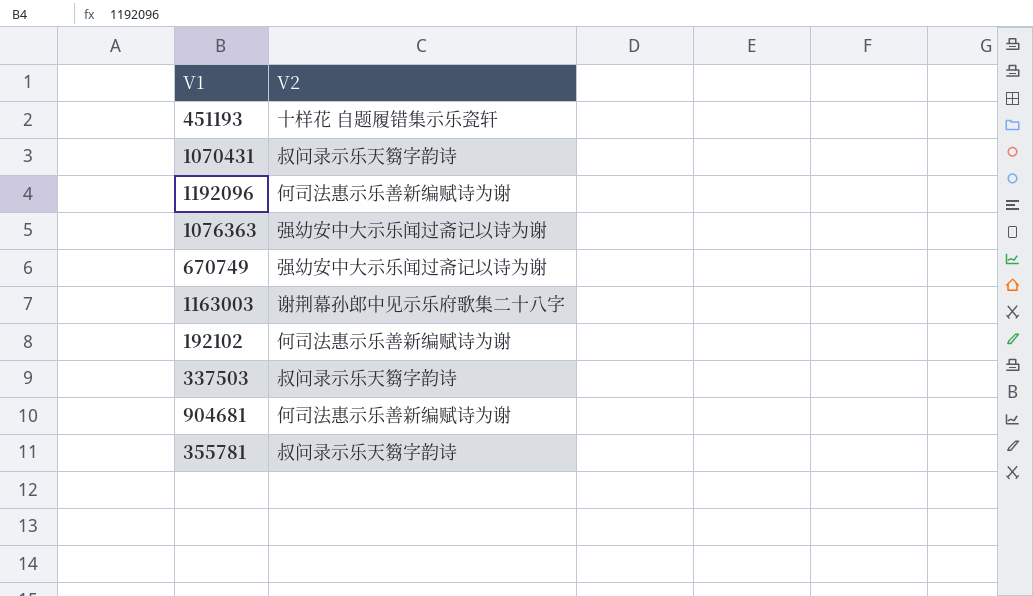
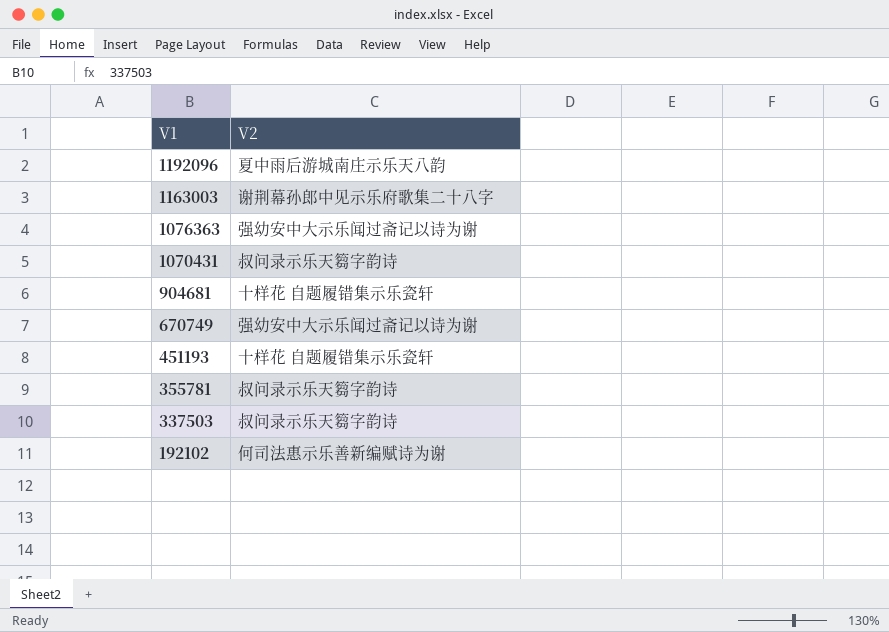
row order: none -> V1 descending
1192096 | V2: 何司法惠示乐善新编赋诗为谢 -> 夏中雨后游城南庄示乐天八韵
904681 | V2: 何司法惠示乐善新编赋诗为谢 -> 十样花 自题履错集示乐瓷轩

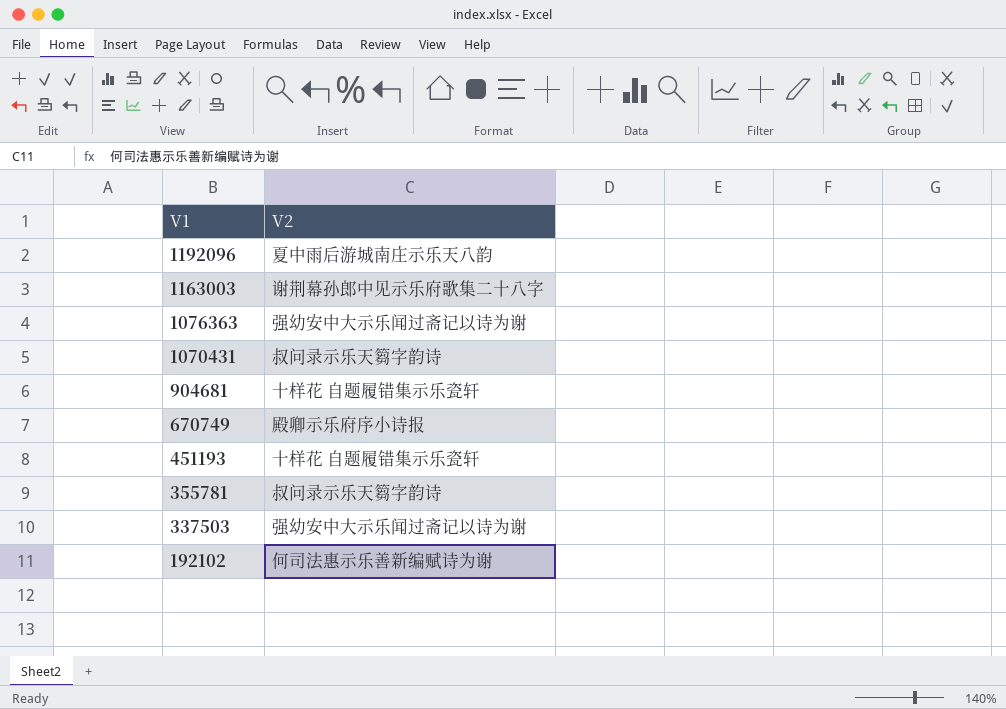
670749 | V2: 强幼安中大示乐闻过斋记以诗为谢 -> 殿卿示乐府序小诗报
337503 | V2: 叔问录示乐天篘字韵诗 -> 强幼安中大示乐闻过斋记以诗为谢

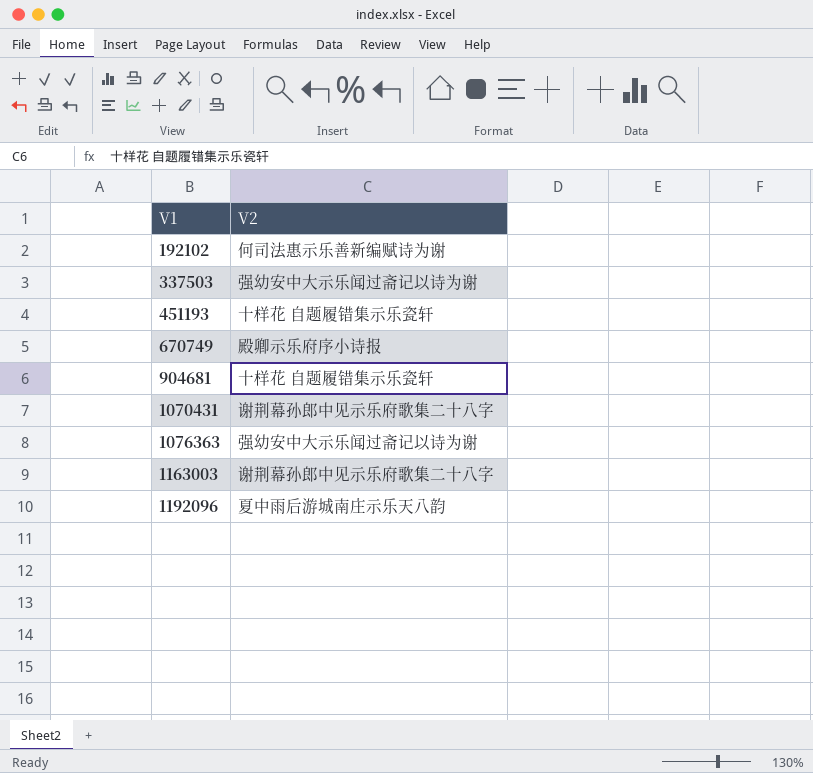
row order: V1 descending -> V1 ascending
row 355781: 叔问录示乐天篘字韵诗 -> none
1070431 | V2: 叔问录示乐天篘字韵诗 -> 谢荆幕孙郎中见示乐府歌集二十八字

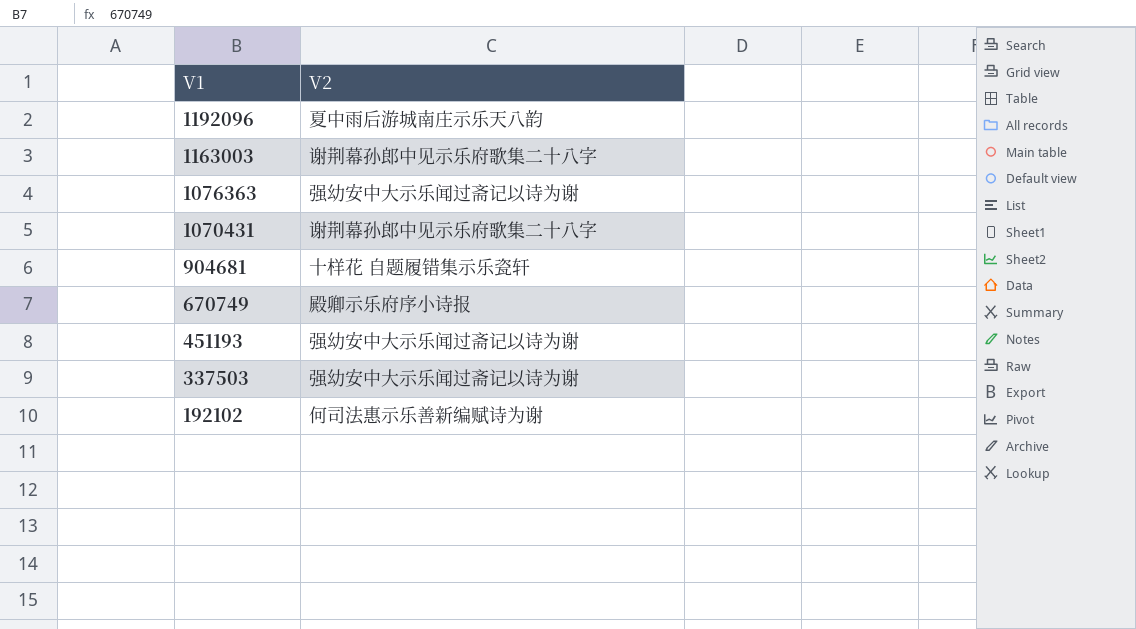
row order: V1 ascending -> V1 descending
451193 | V2: 十样花 自题履错集示乐瓷轩 -> 强幼安中大示乐闻过斋记以诗为谢

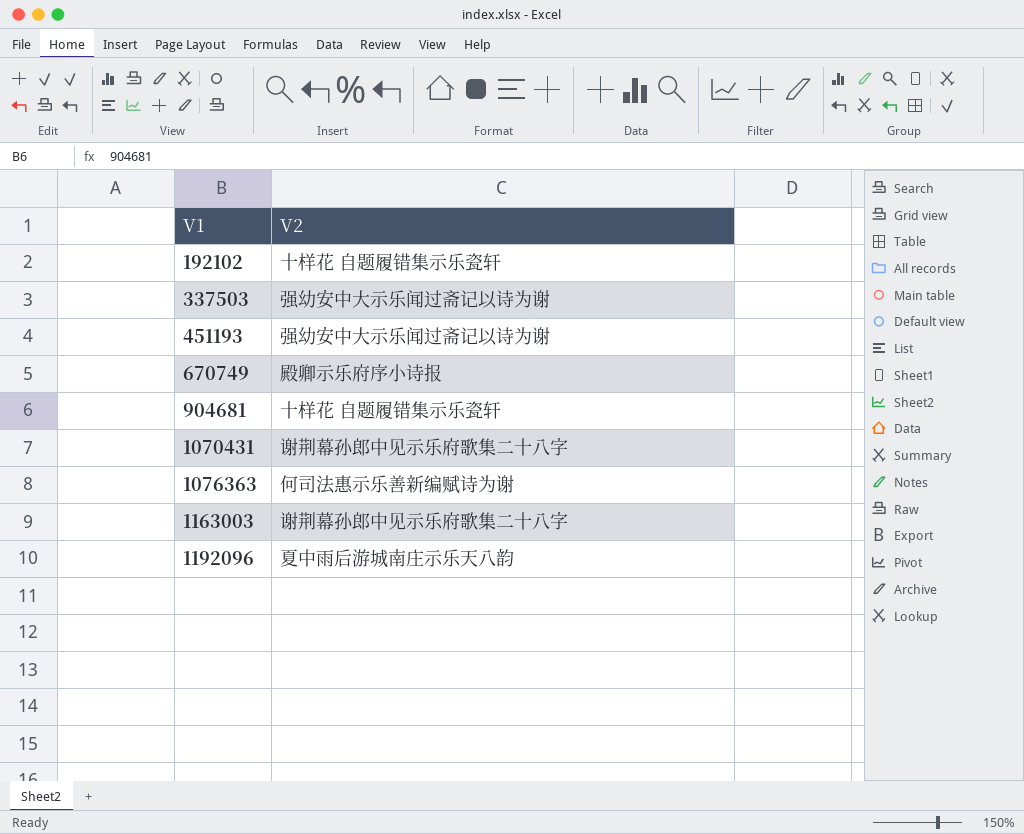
row order: V1 descending -> V1 ascending
192102 | V2: 何司法惠示乐善新编赋诗为谢 -> 十样花 自题履错集示乐瓷轩
1076363 | V2: 强幼安中大示乐闻过斋记以诗为谢 -> 何司法惠示乐善新编赋诗为谢

